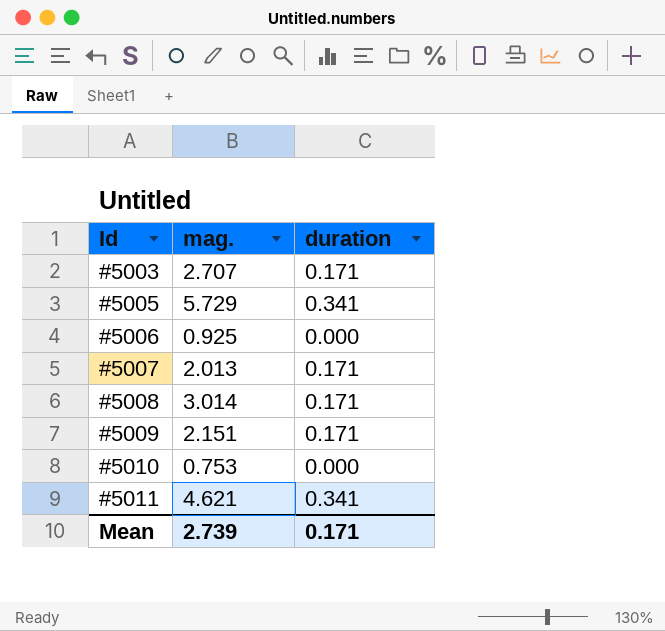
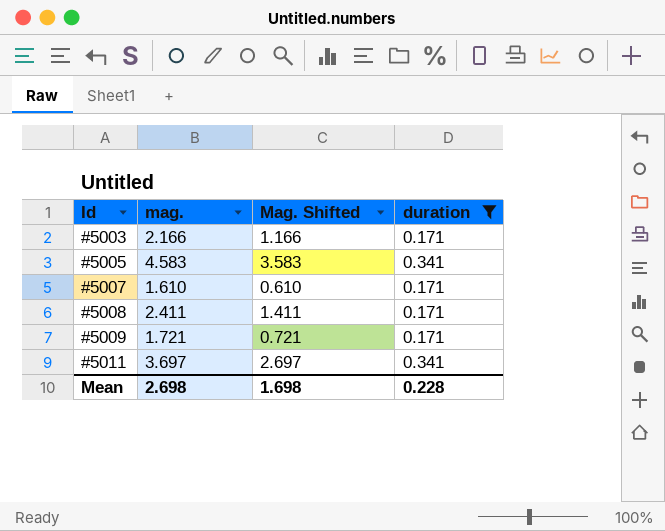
filter: none -> duration != 0.000
column Mag. Shifted | formula: none -> [mag.] - 1
#5003 | mag.: 2.707 -> 2.166
#5005 | mag.: 5.729 -> 4.583
#5007 | mag.: 2.013 -> 1.610
#5008 | mag.: 3.014 -> 2.411
#5009 | mag.: 2.151 -> 1.721
#5011 | mag.: 4.621 -> 3.697
Mean | mag.: 2.739 -> 2.698
Mean | duration: 0.171 -> 0.228

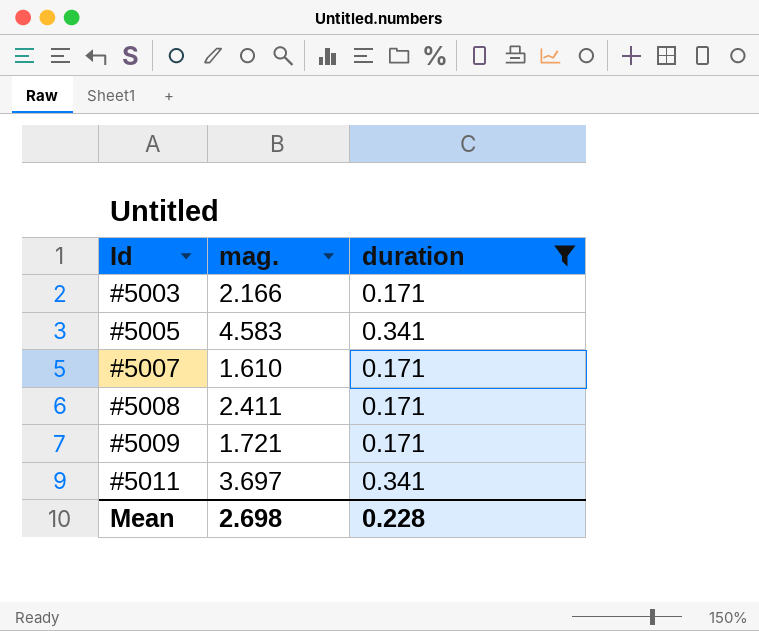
column Mag. Shifted | formula: [mag.] - 1 -> none

